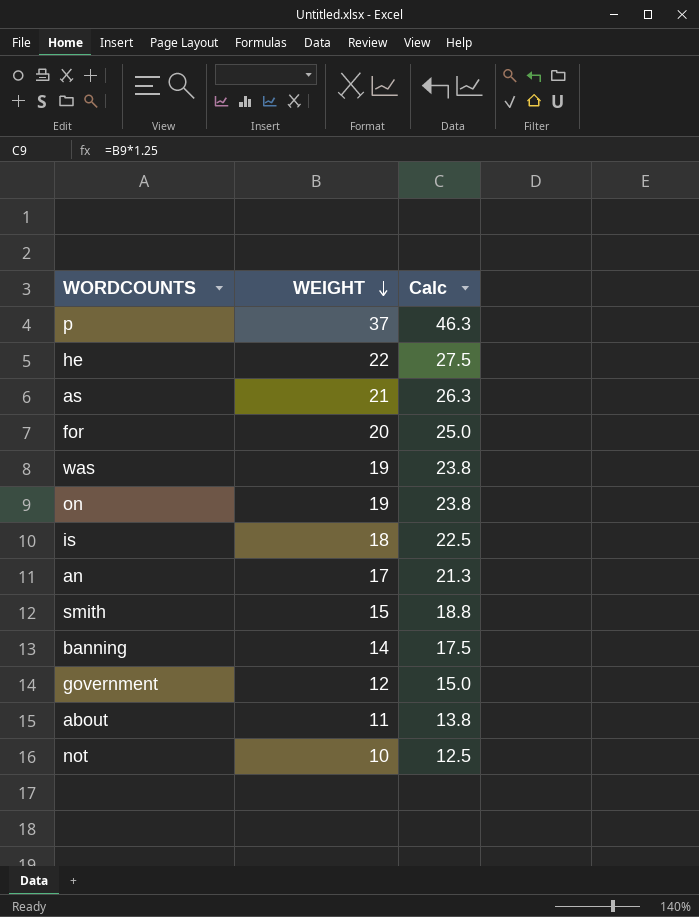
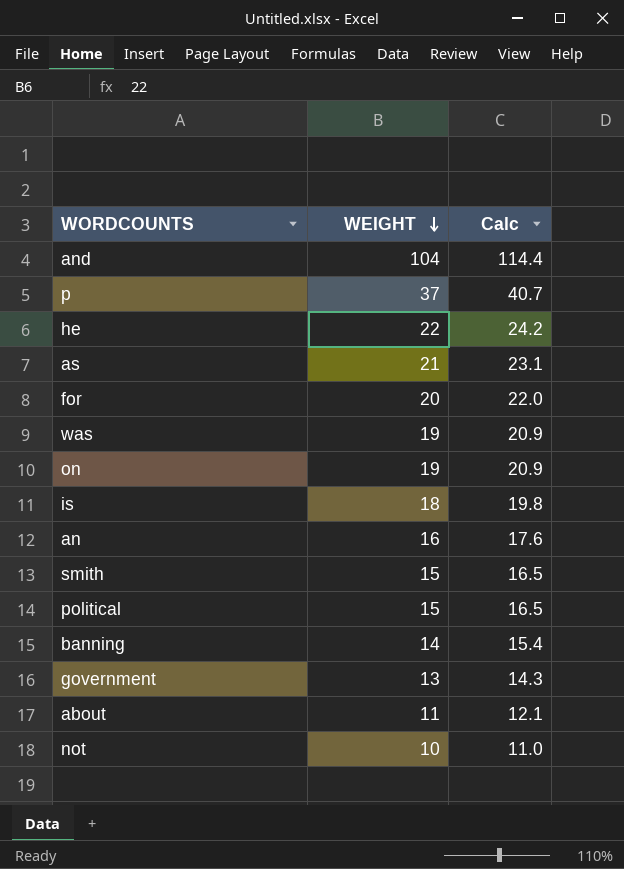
column Calc | formula: [WEIGHT] * 1.25 -> [WEIGHT] * 1.1
row and: none -> 104 | 114.4
an | WEIGHT: 17 -> 16
row political: none -> 15 | 16.5
government | WEIGHT: 12 -> 13

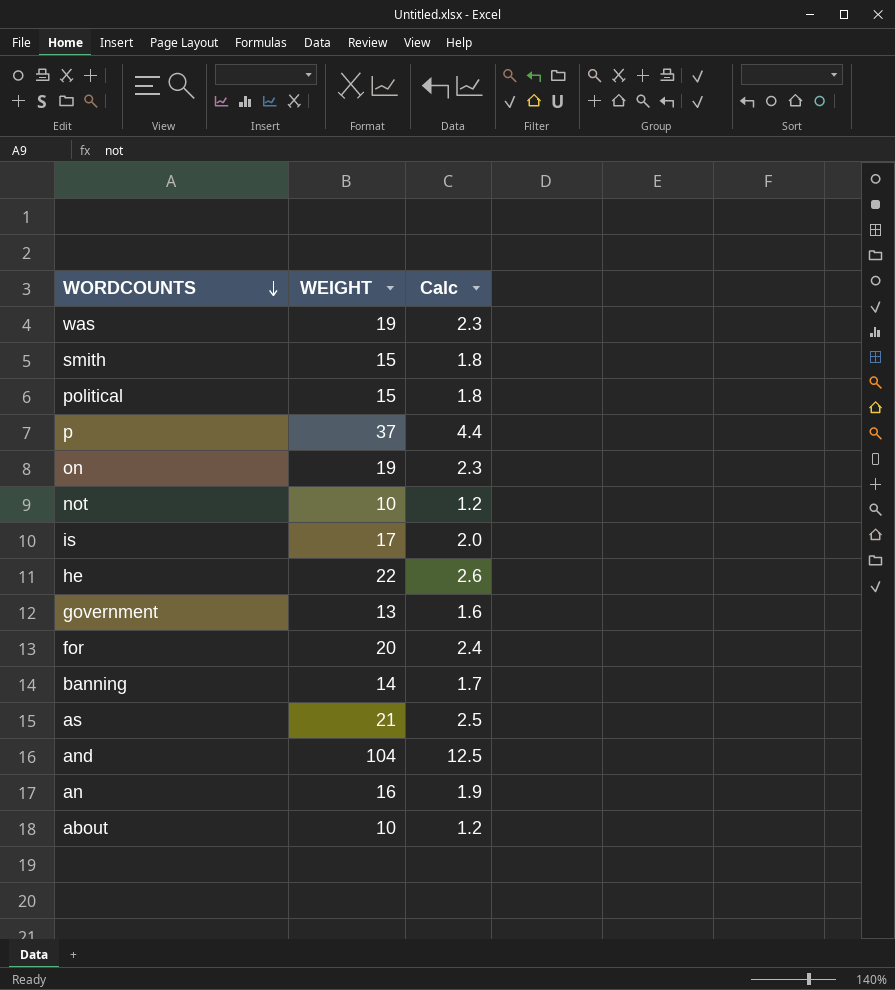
row order: WEIGHT descending -> WORDCOUNTS descending
column Calc | formula: [WEIGHT] * 1.1 -> [WEIGHT] * 0.12
is | WEIGHT: 18 -> 17
about | WEIGHT: 11 -> 10

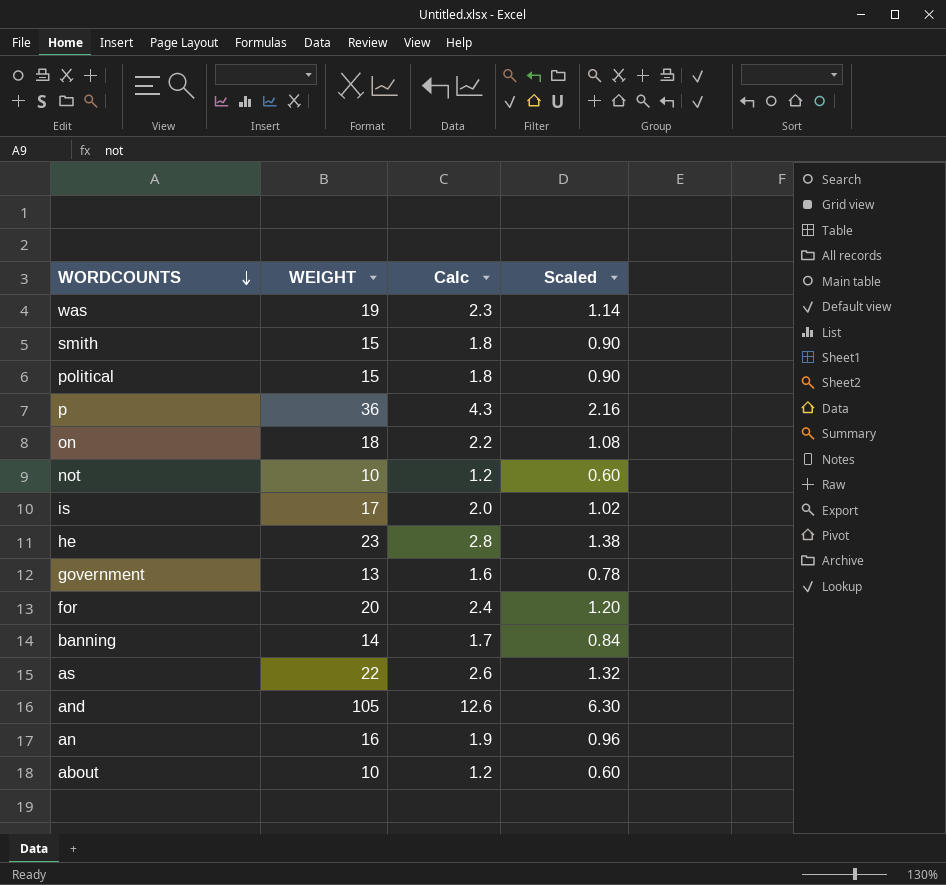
column Scaled | formula: none -> [WEIGHT] * 0.06
p | WEIGHT: 37 -> 36
p | Calc: 4.4 -> 4.3
on | WEIGHT: 19 -> 18
on | Calc: 2.3 -> 2.2
he | WEIGHT: 22 -> 23
he | Calc: 2.6 -> 2.8
as | WEIGHT: 21 -> 22
as | Calc: 2.5 -> 2.6
and | WEIGHT: 104 -> 105
and | Calc: 12.5 -> 12.6

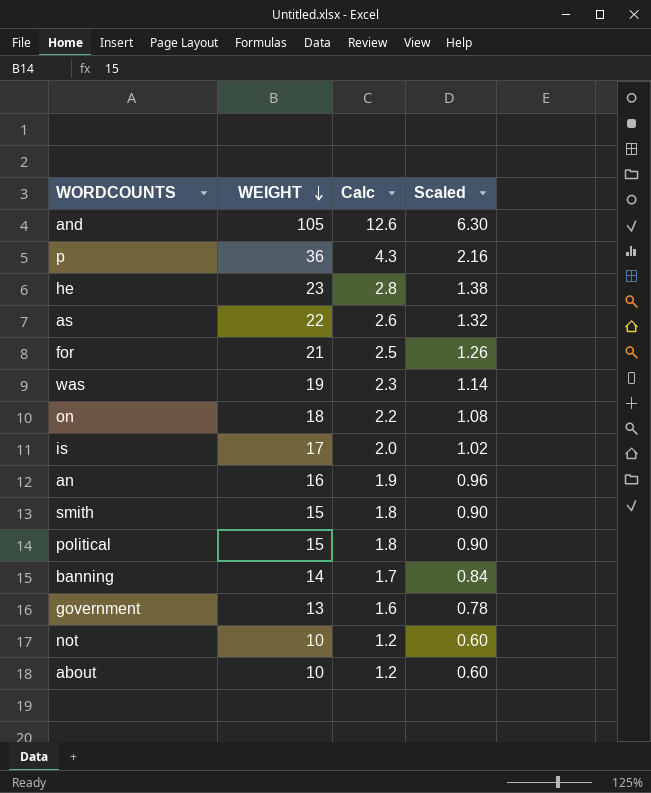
row order: WORDCOUNTS descending -> WEIGHT descending
for | WEIGHT: 20 -> 21
for | Calc: 2.4 -> 2.5
for | Scaled: 1.20 -> 1.26

